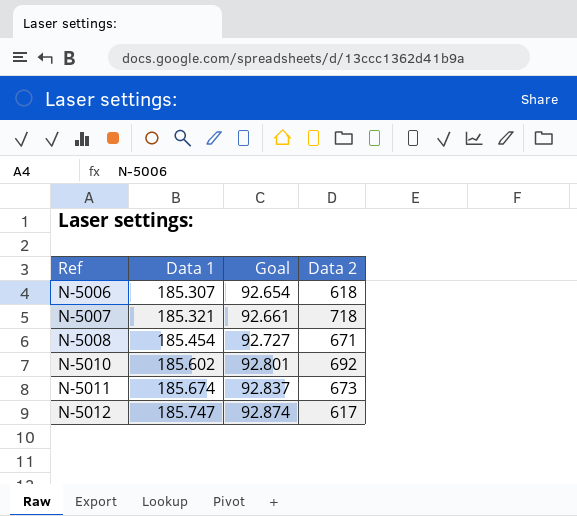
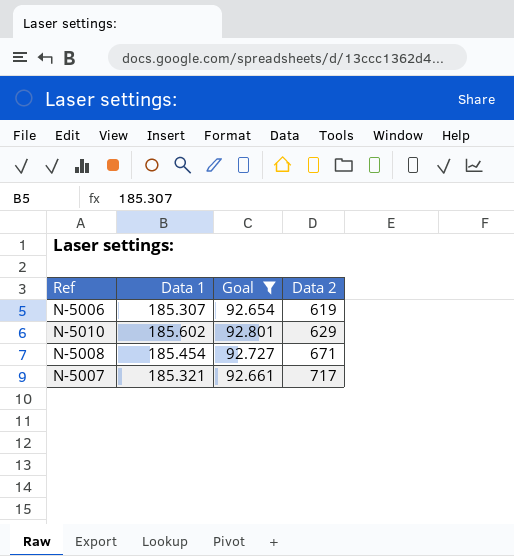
filter: none -> Goal <= 92.801
row order: Ref ascending -> Data 2 ascending
N-5006 | Data 2: 618 -> 619
N-5010 | Data 2: 692 -> 629
N-5007 | Data 2: 718 -> 717

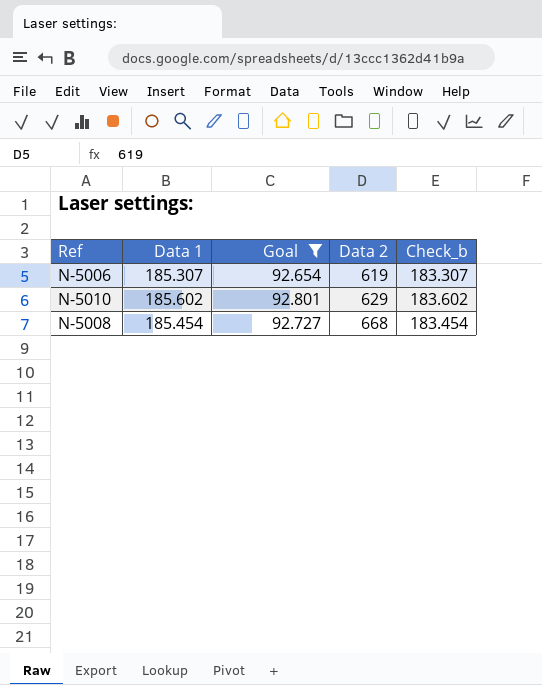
column Check_b | formula: none -> [Data 1] - 2
row N-5007: 185.321 | 92.661 | 717 -> none
N-5008 | Data 2: 671 -> 668

